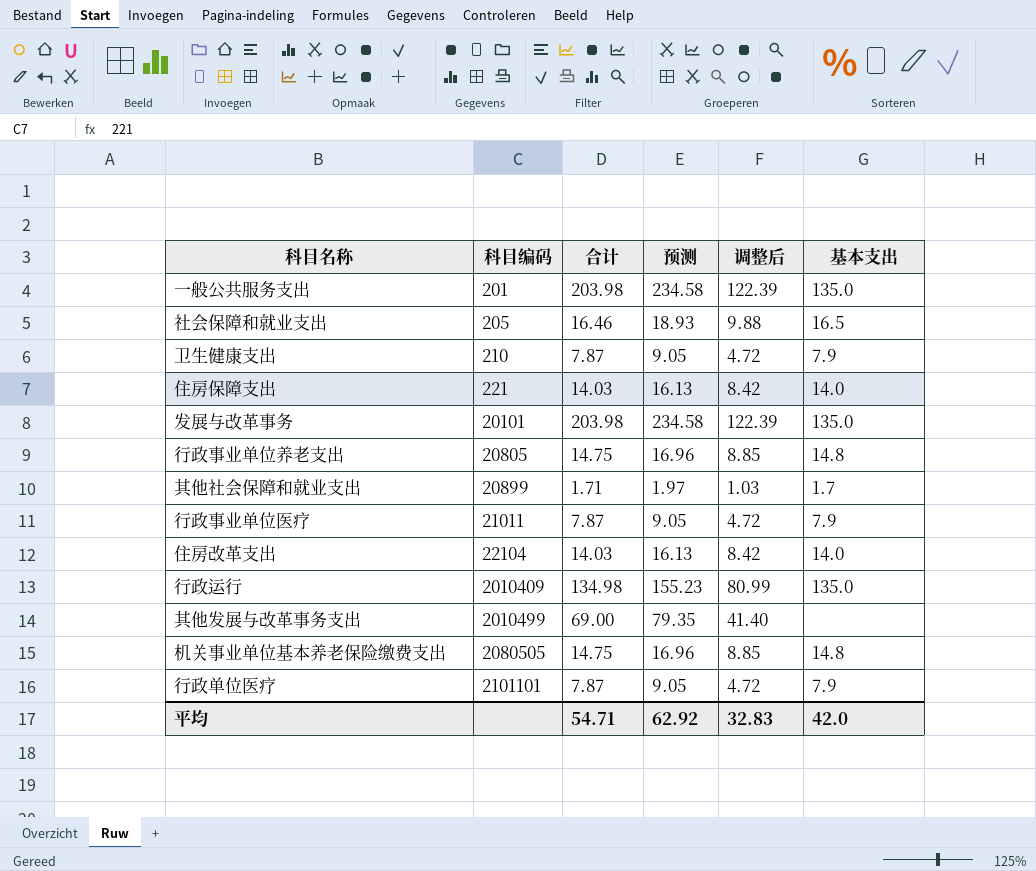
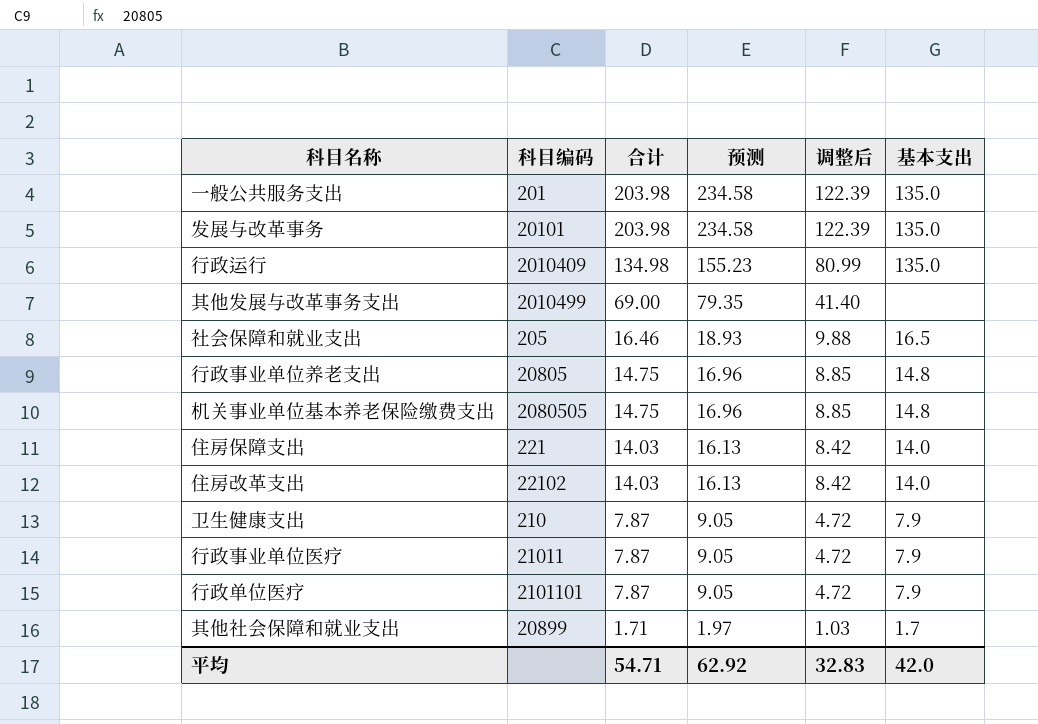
row order: 科目编码 ascending -> 合计 descending
住房改革支出 | 科目编码: 22104 -> 22102

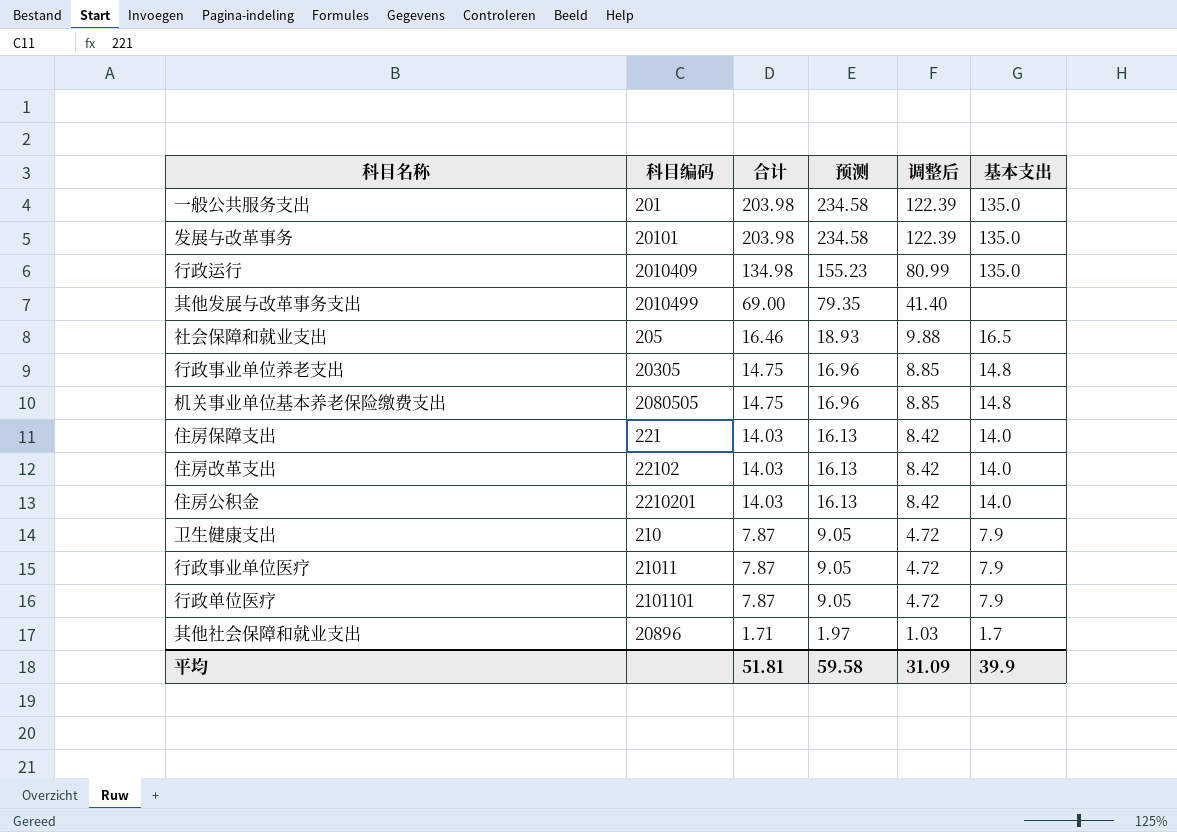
行政事业单位养老支出 | 科目编码: 20805 -> 20305
row 住房公积金: none -> 2210201 | 14.03 | 16.13 | 8.42 | 14.0
其他社会保障和就业支出 | 科目编码: 20899 -> 20896
平均 | 合计: 54.71 -> 51.81
平均 | 预测: 62.92 -> 59.58
平均 | 调整后: 32.83 -> 31.09
平均 | 基本支出: 42.0 -> 39.9

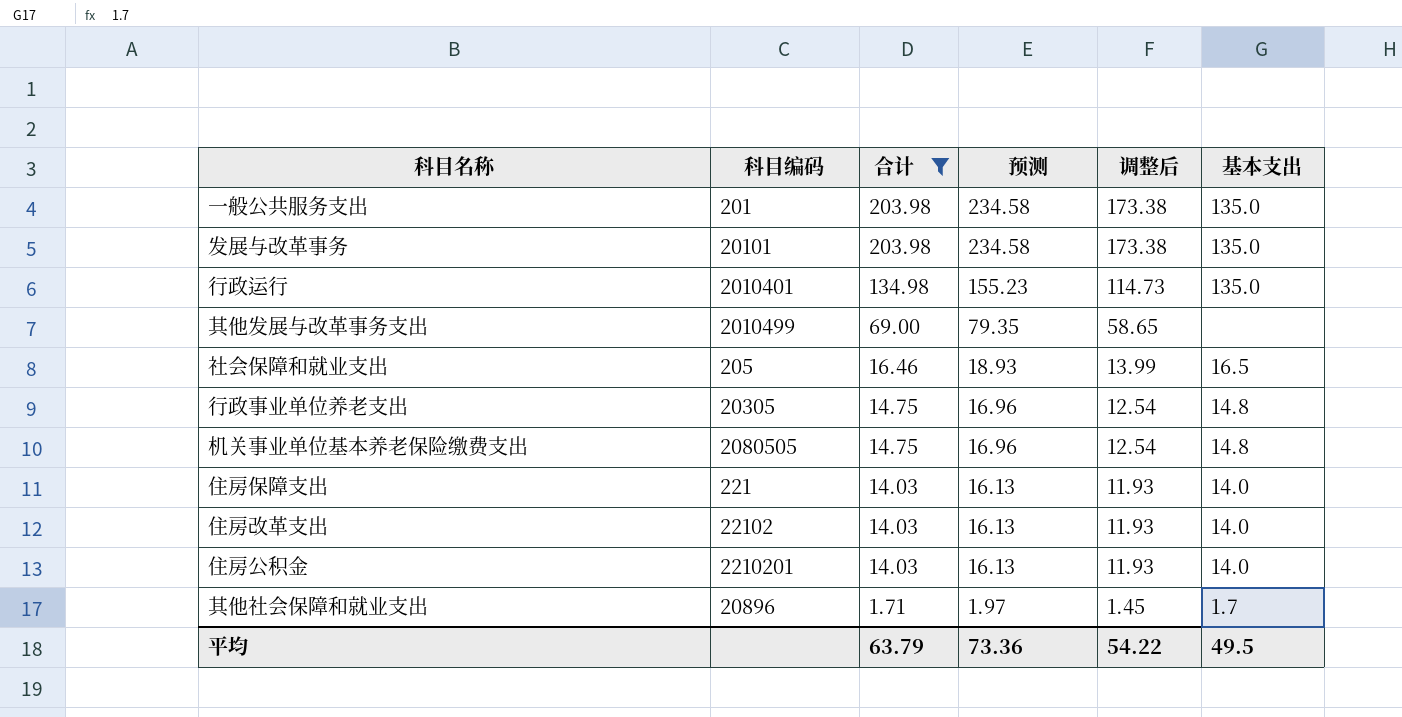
filter: none -> 合计 != 7.87
column 调整后 | formula: [合计] * 0.6 -> [合计] * 0.85
行政运行 | 科目编码: 2010409 -> 2010401
平均 | 合计: 51.81 -> 63.79
平均 | 预测: 59.58 -> 73.36
平均 | 调整后: 31.09 -> 54.22
平均 | 基本支出: 39.9 -> 49.5

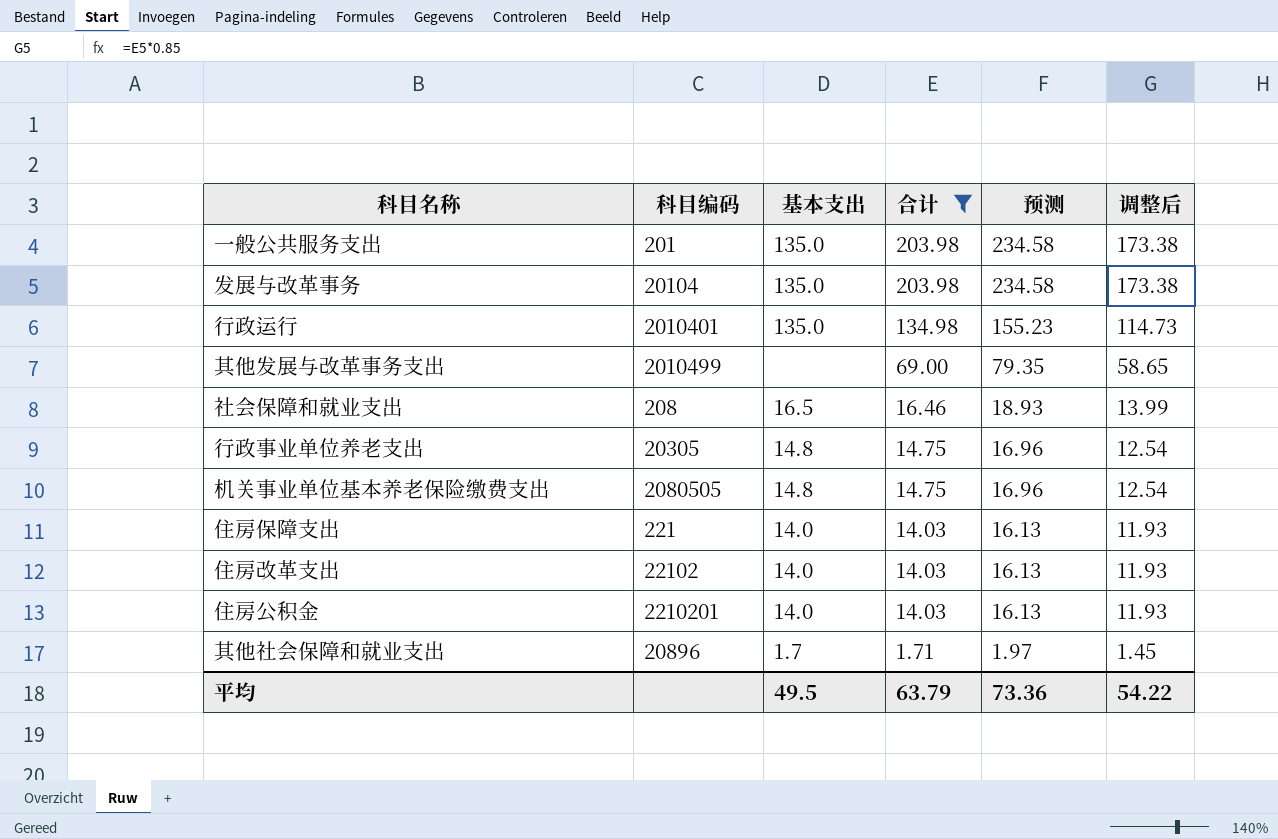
column 基本支出 | position: 6 -> 3
发展与改革事务 | 科目编码: 20101 -> 20104
社会保障和就业支出 | 科目编码: 205 -> 208

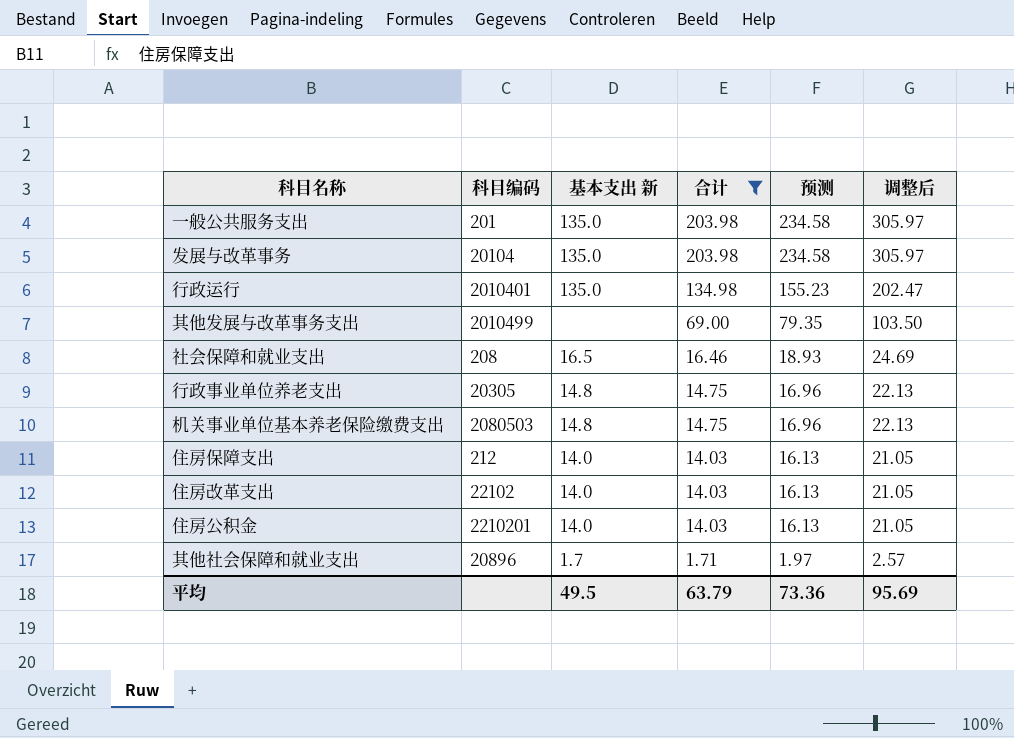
column name: 基本支出 -> 基本支出 新
column 调整后 | formula: [合计] * 0.85 -> [合计] * 1.5
机关事业单位基本养老保险缴费支出 | 科目编码: 2080505 -> 2080503
住房保障支出 | 科目编码: 221 -> 212
平均 | 调整后: 54.22 -> 95.69

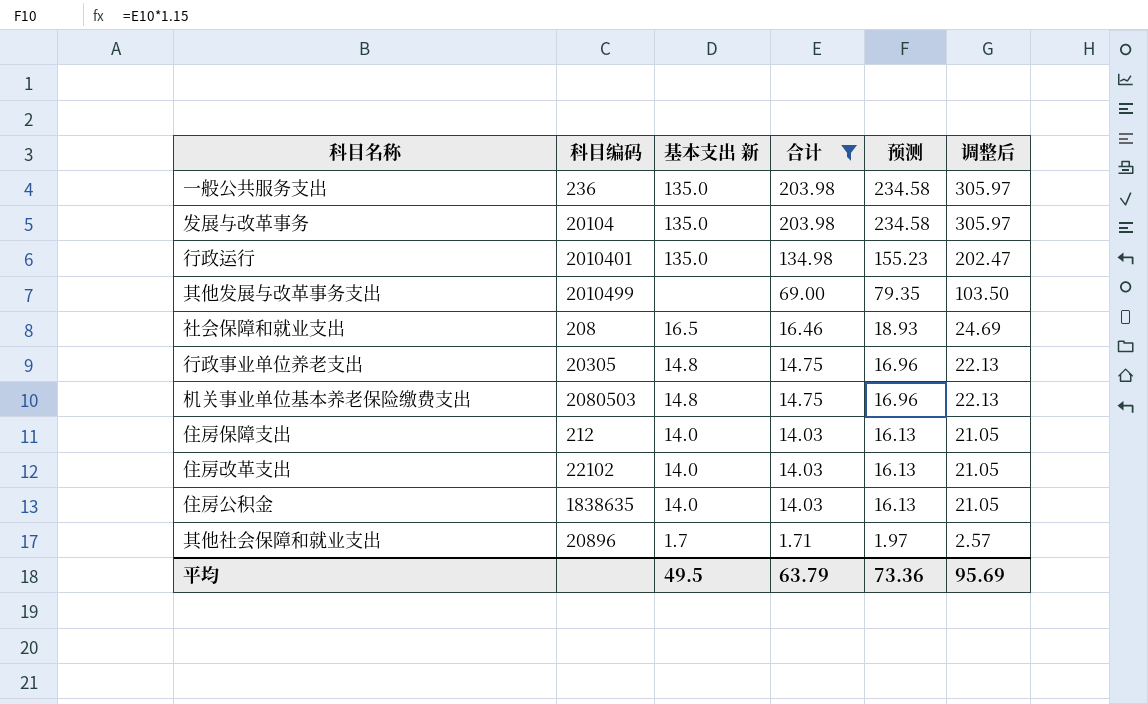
一般公共服务支出 | 科目编码: 201 -> 236
住房公积金 | 科目编码: 2210201 -> 1838635

